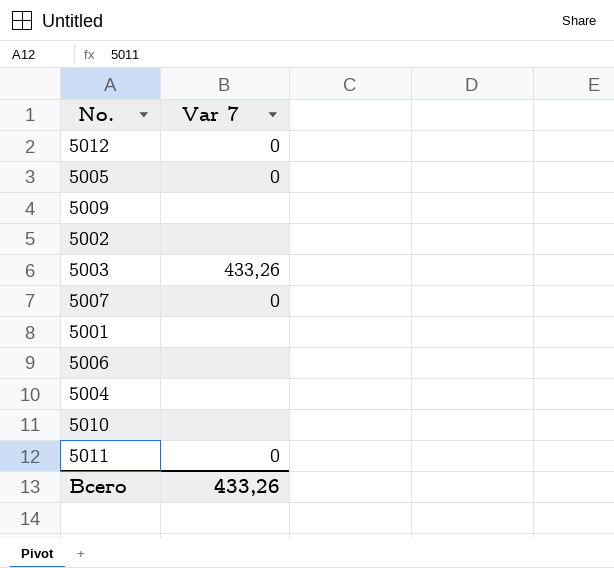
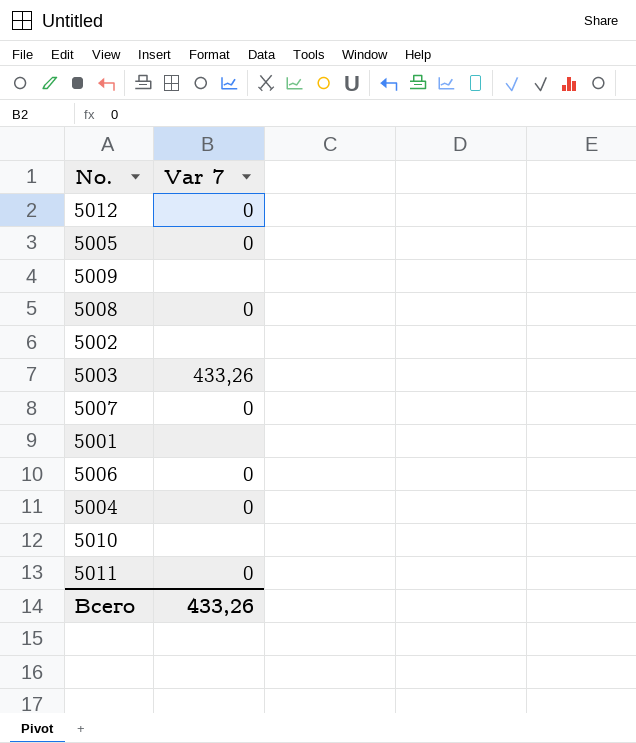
row 5008: none -> 0
5006 | Var 7: none -> 0
5004 | Var 7: none -> 0

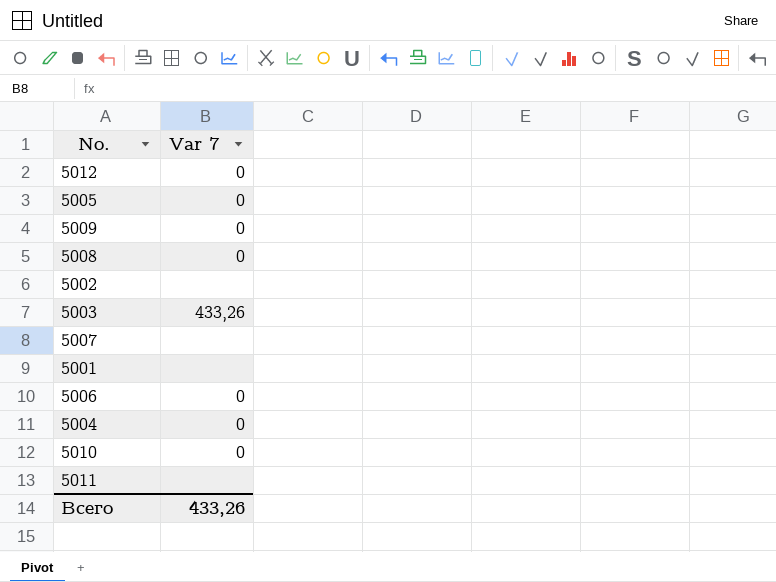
5009 | Var 7: none -> 0
5007 | Var 7: 0 -> none
5010 | Var 7: none -> 0
5011 | Var 7: 0 -> none

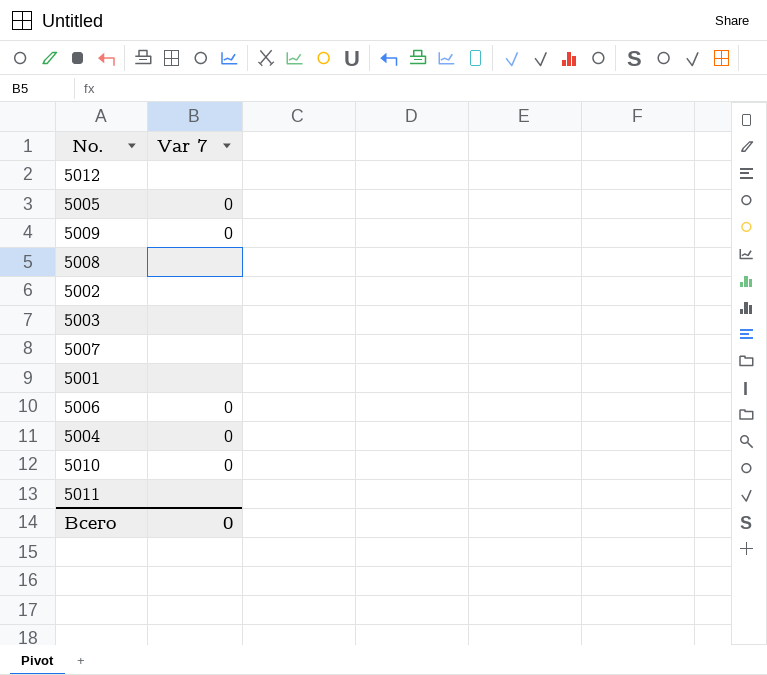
5012 | Var 7: 0 -> none
5008 | Var 7: 0 -> none
5003 | Var 7: 433,26 -> none
Всего | Var 7: 433,26 -> 0

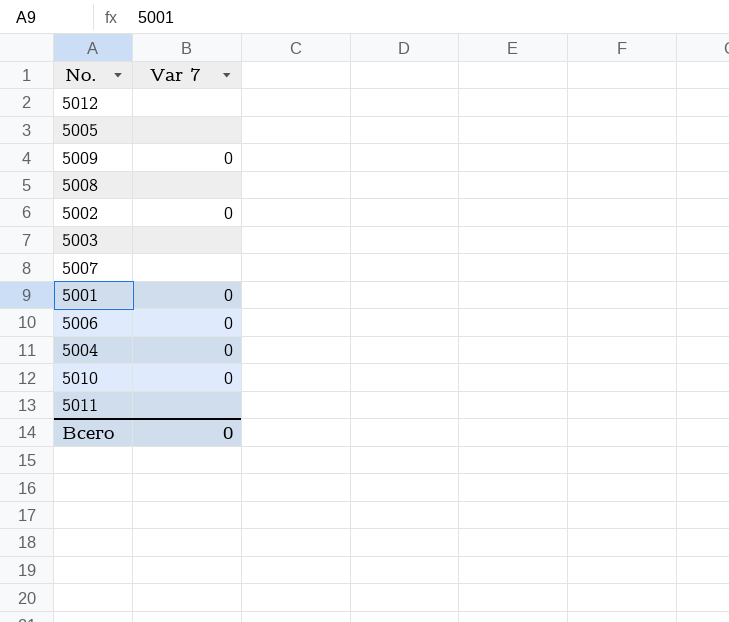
5005 | Var 7: 0 -> none
5002 | Var 7: none -> 0
5001 | Var 7: none -> 0

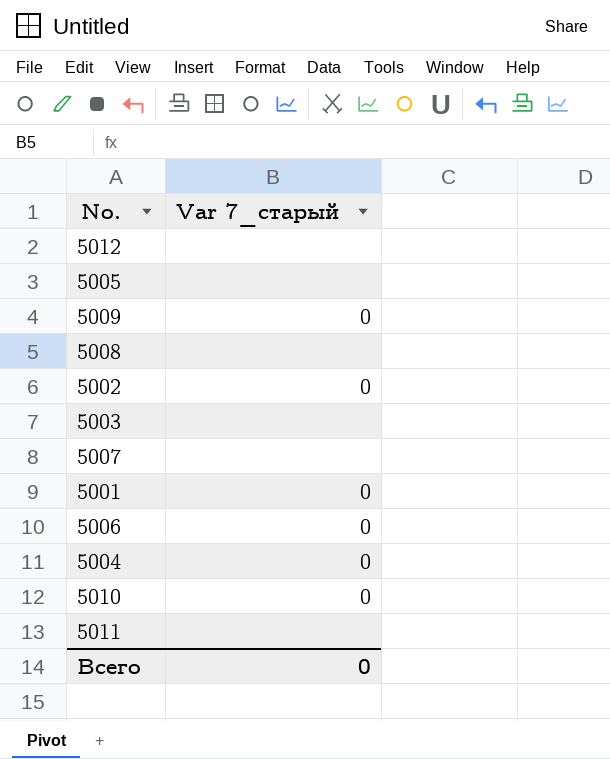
column name: Var 7 -> Var 7_старый

